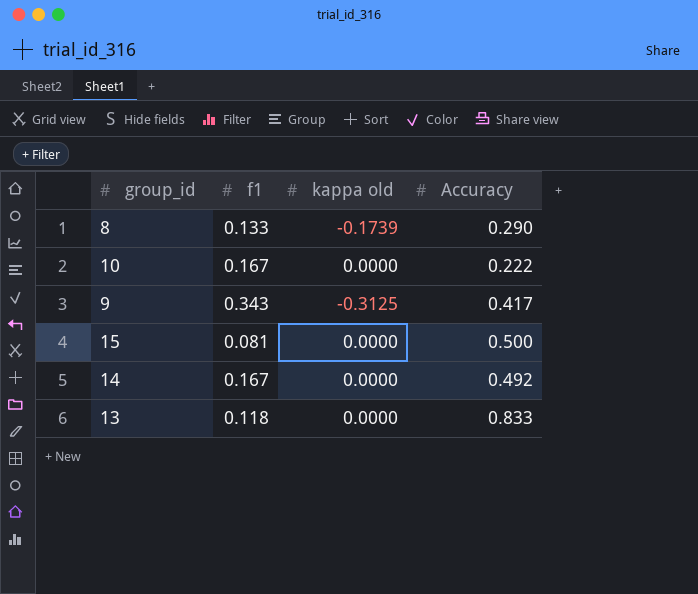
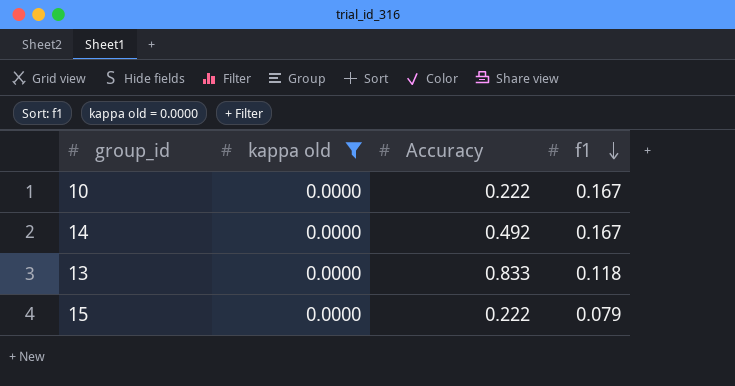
filter: none -> kappa old = 0.0000
row order: none -> f1 descending
column f1 | position: 2 -> 4
15 | Accuracy: 0.500 -> 0.222
15 | f1: 0.081 -> 0.079

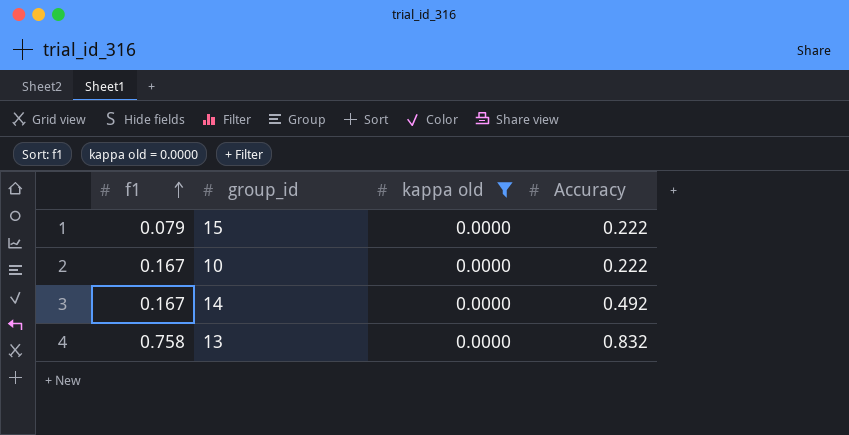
row order: f1 descending -> f1 ascending
column f1 | position: 4 -> 1
13 | f1: 0.118 -> 0.758
13 | Accuracy: 0.833 -> 0.832

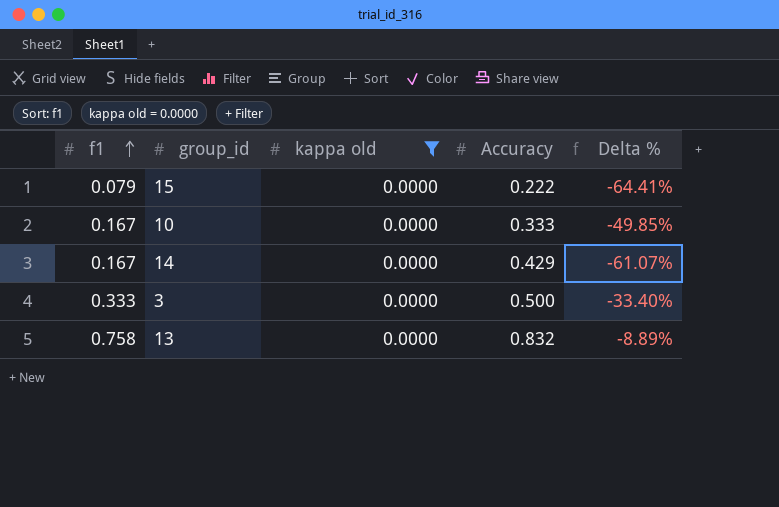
column Delta % | formula: none -> ([f1] - [Accuracy]) / [Accuracy]
10 | Accuracy: 0.222 -> 0.333
14 | Accuracy: 0.492 -> 0.429
row 3: none -> 0.333 | 0.0000 | 0.500 | -33.40%

